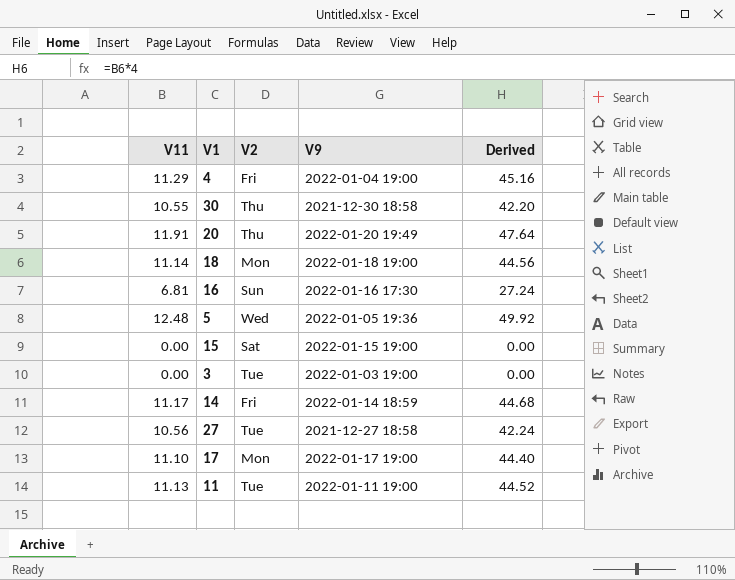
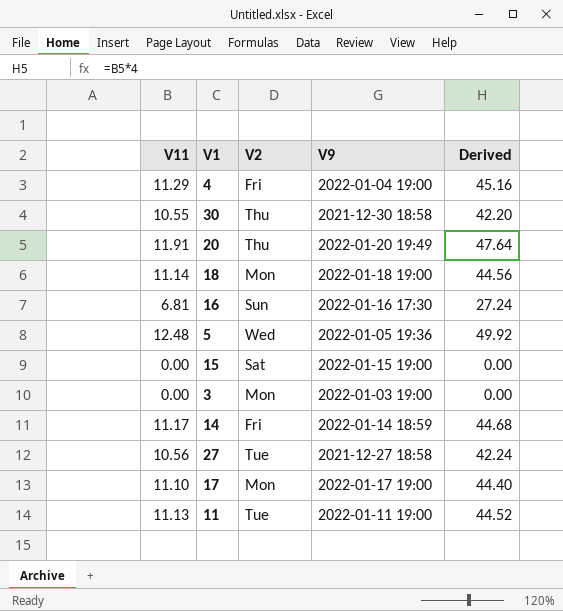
3 | V2: Tue -> Mon

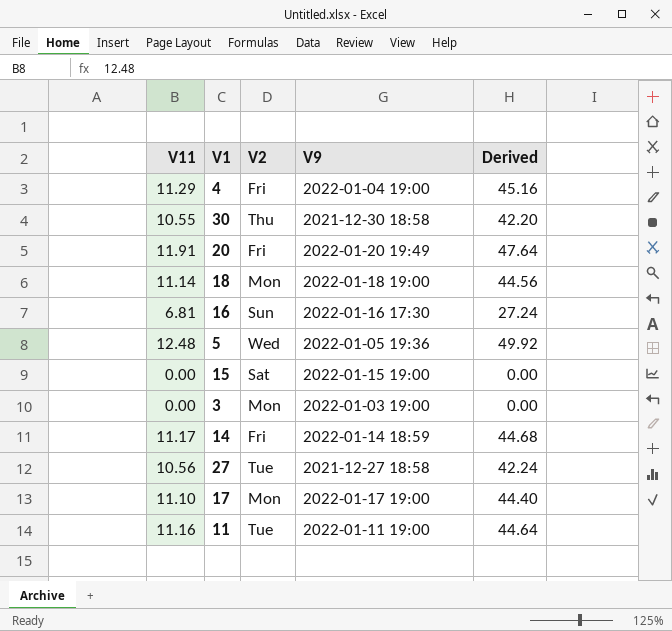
20 | V2: Thu -> Fri
11 | V11: 11.13 -> 11.16
11 | Derived: 44.52 -> 44.64

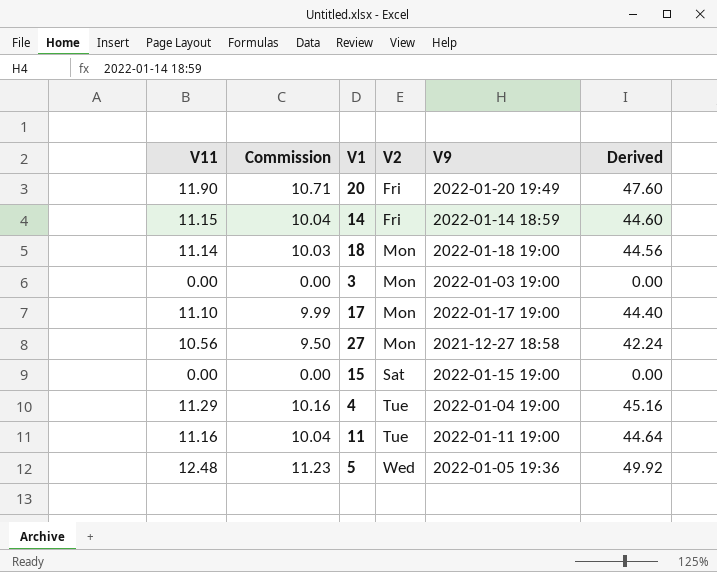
row order: none -> V2 ascending
column Commission | formula: none -> [V11] * 0.9
row 30: 10.55 | Thu | 2021-12-30 18:58 | 42.20 -> none
row 16: 6.81 | Sun | 2022-01-16 17:30 | 27.24 -> none
20 | V11: 11.91 -> 11.90
20 | Derived: 47.64 -> 47.60
14 | V11: 11.17 -> 11.15
14 | Derived: 44.68 -> 44.60
27 | V2: Tue -> Mon
4 | V2: Fri -> Tue

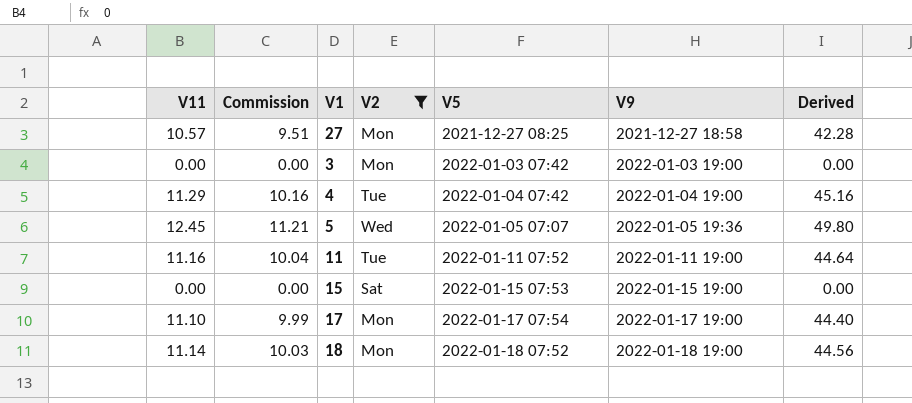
filter: none -> V2 != Fri
row order: V2 ascending -> V5 ascending
column V5 | position: none -> 5
27 | V11: 10.56 -> 10.57
27 | Commission: 9.50 -> 9.51
27 | Derived: 42.24 -> 42.28
5 | V11: 12.48 -> 12.45
5 | Commission: 11.23 -> 11.21
5 | Derived: 49.92 -> 49.80

